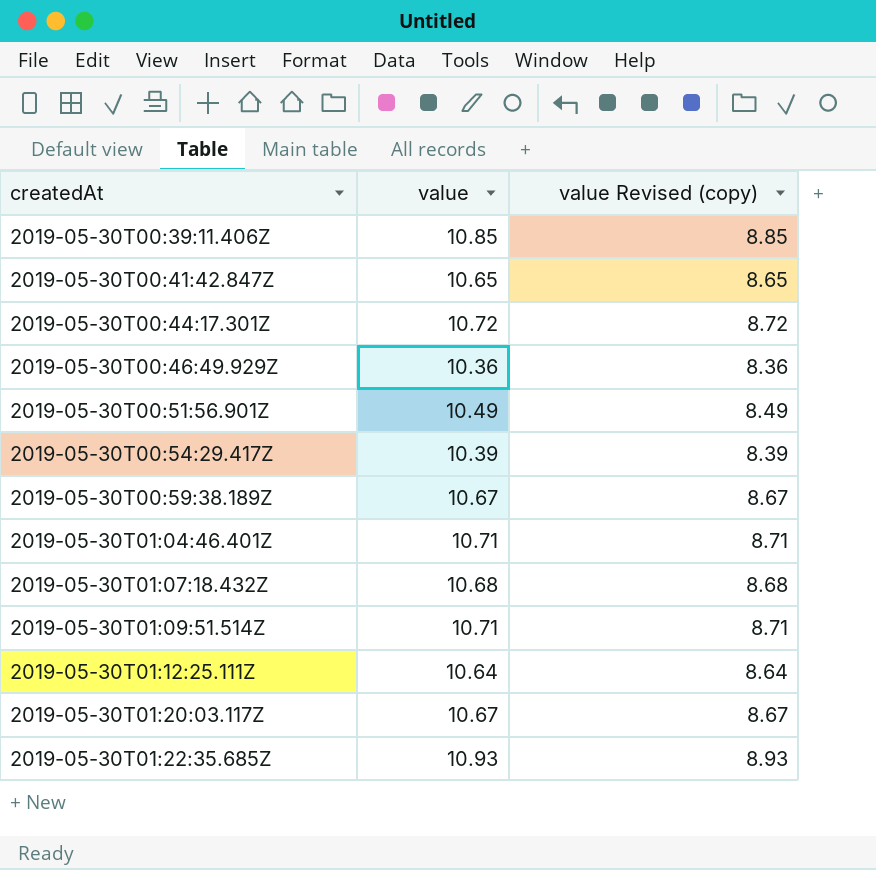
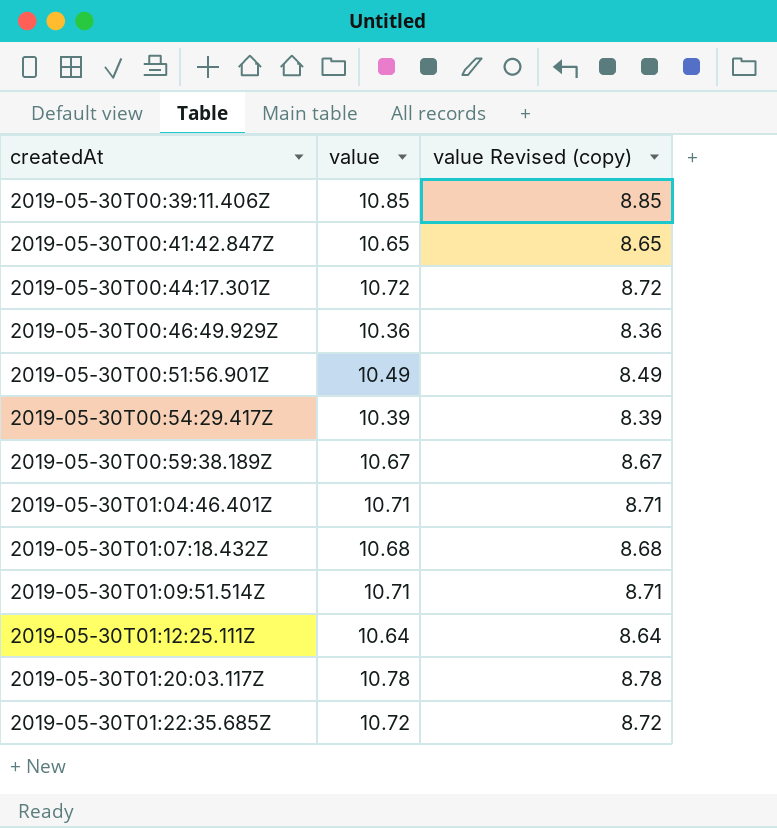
2019-05-30T01:20:03.117Z | value: 10.67 -> 10.78
2019-05-30T01:20:03.117Z | value Revised (copy): 8.67 -> 8.78
2019-05-30T01:22:35.685Z | value: 10.93 -> 10.72
2019-05-30T01:22:35.685Z | value Revised (copy): 8.93 -> 8.72

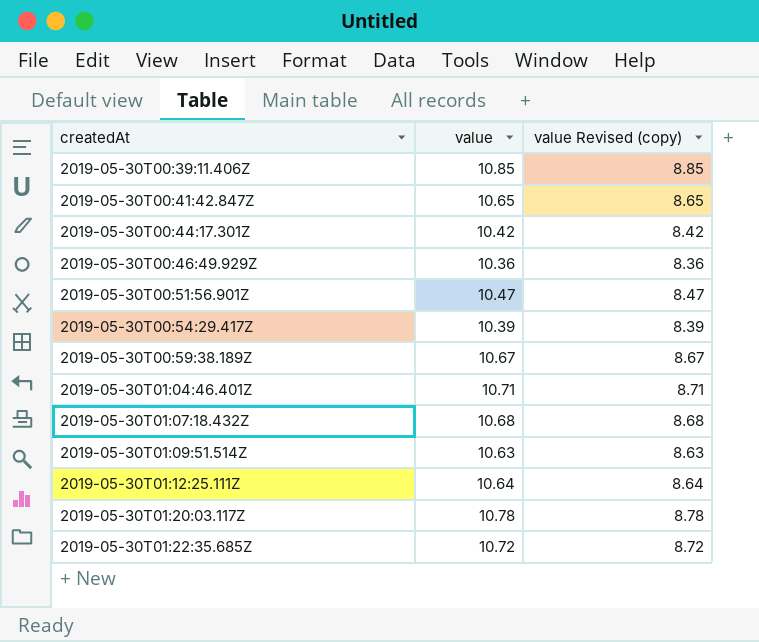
2019-05-30T00:44:17.301Z | value: 10.72 -> 10.42
2019-05-30T00:44:17.301Z | value Revised (copy): 8.72 -> 8.42
2019-05-30T00:51:56.901Z | value: 10.49 -> 10.47
2019-05-30T00:51:56.901Z | value Revised (copy): 8.49 -> 8.47
2019-05-30T01:09:51.514Z | value: 10.71 -> 10.63
2019-05-30T01:09:51.514Z | value Revised (copy): 8.71 -> 8.63

